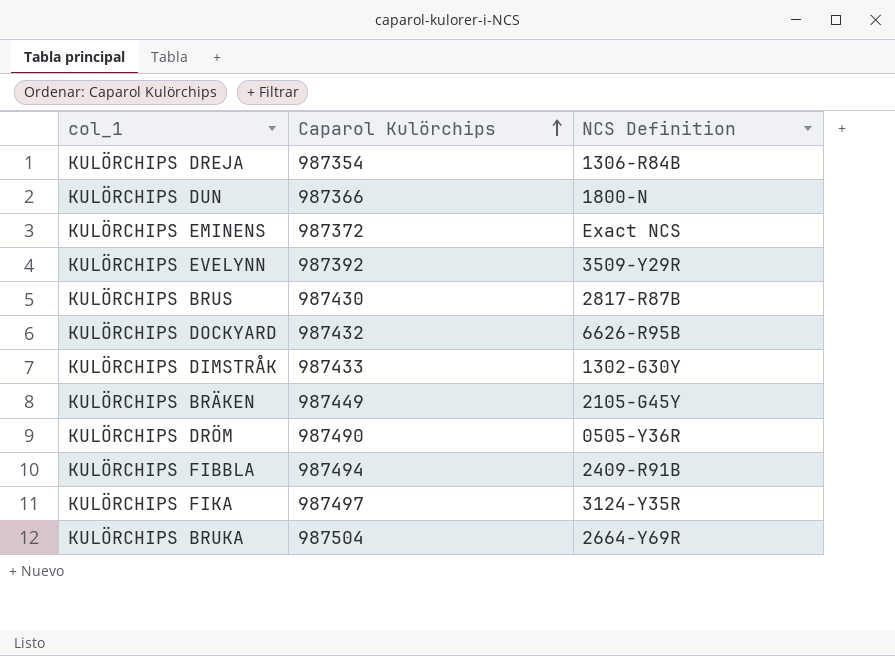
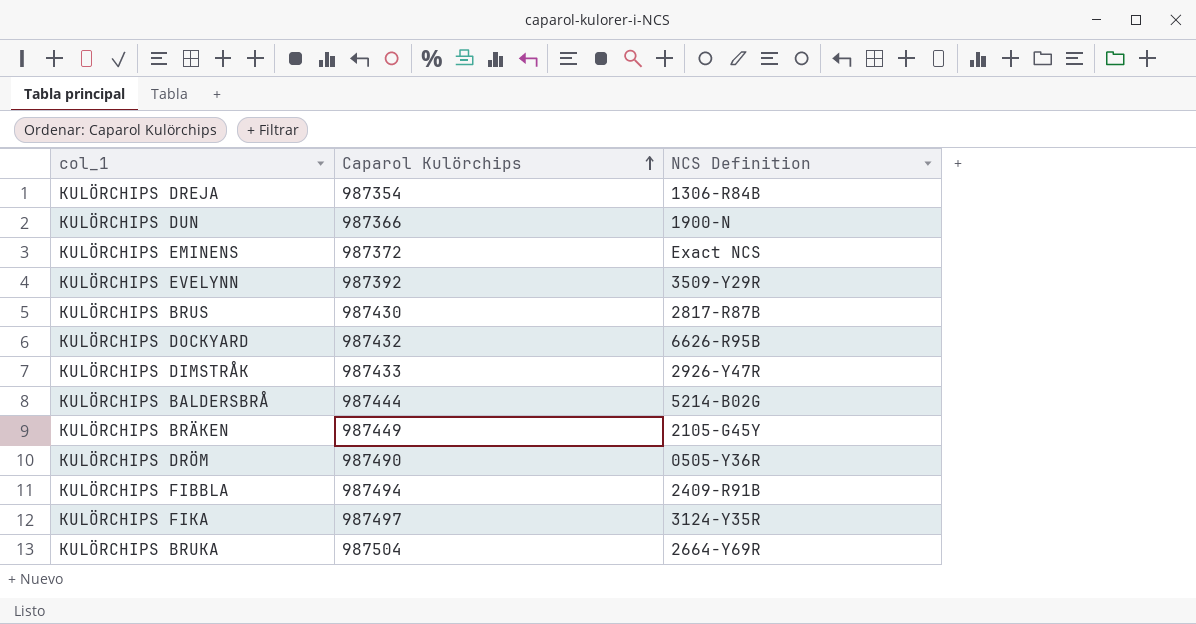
KULÖRCHIPS DUN | NCS Definition: 1800-N -> 1900-N
KULÖRCHIPS DIMSTRÅK | NCS Definition: 1302-G30Y -> 2926-Y47R
row KULÖRCHIPS BALDERSBRÅ: none -> 987444 | 5214-B02G

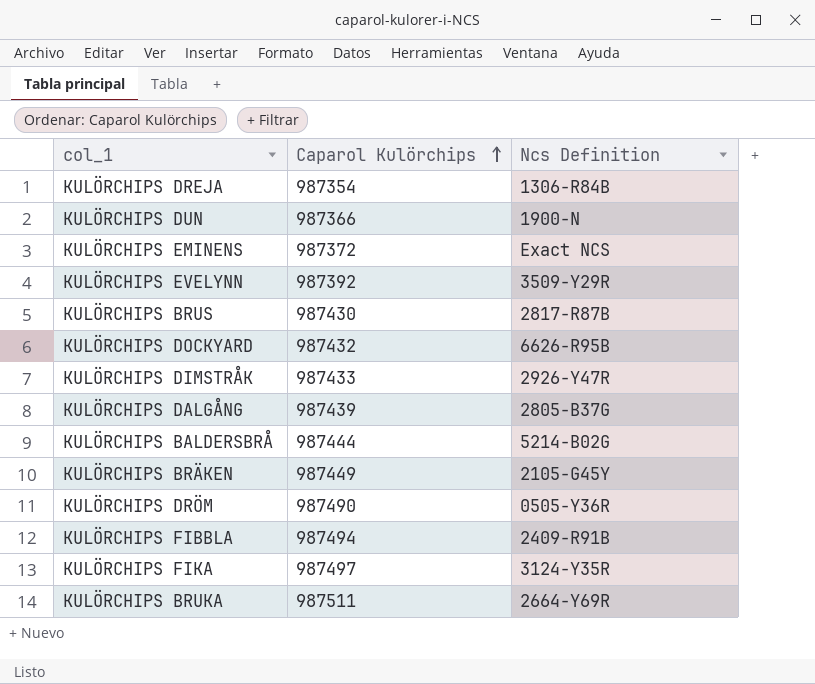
column name: NCS Definition -> Ncs Definition
row KULÖRCHIPS DALGÅNG: none -> 987439 | 2805-B37G
KULÖRCHIPS BRUKA | Caparol Kulörchips: 987504 -> 987511

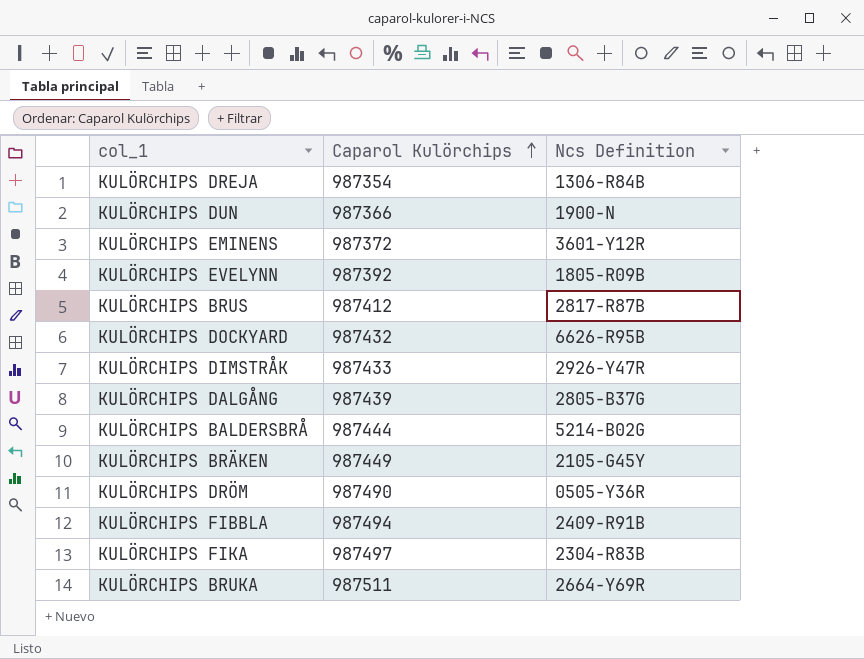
KULÖRCHIPS EMINENS | Ncs Definition: Exact NCS -> 3601-Y12R
KULÖRCHIPS EVELYNN | Ncs Definition: 3509-Y29R -> 1805-R09B
KULÖRCHIPS BRUS | Caparol Kulörchips: 987430 -> 987412
KULÖRCHIPS FIKA | Ncs Definition: 3124-Y35R -> 2304-R83B

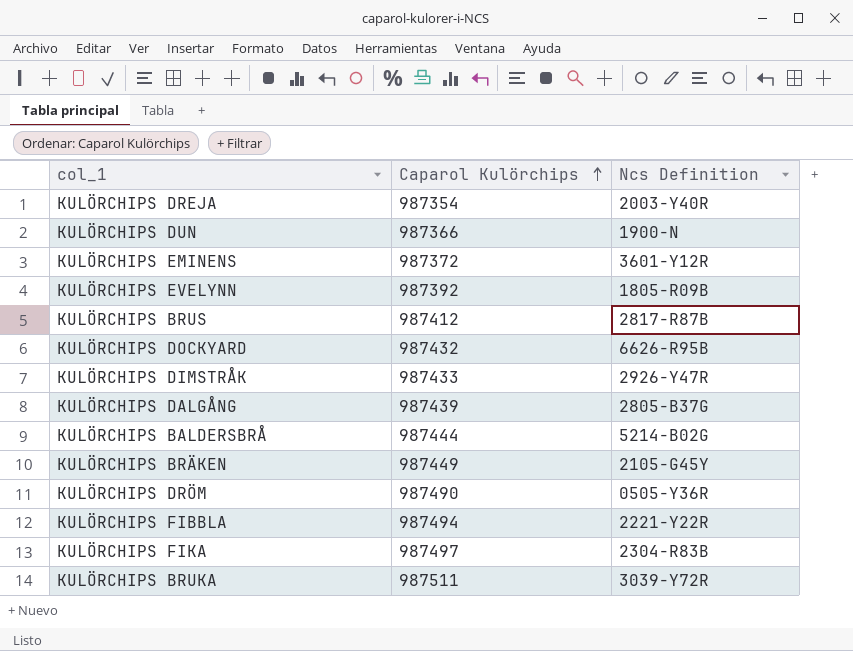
KULÖRCHIPS DREJA | Ncs Definition: 1306-R84B -> 2003-Y40R
KULÖRCHIPS FIBBLA | Ncs Definition: 2409-R91B -> 2221-Y22R
KULÖRCHIPS BRUKA | Ncs Definition: 2664-Y69R -> 3039-Y72R

